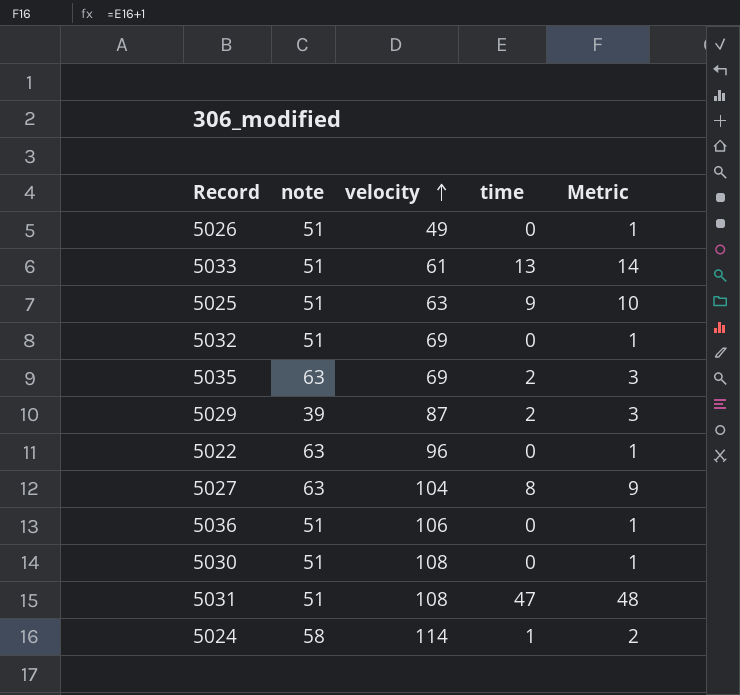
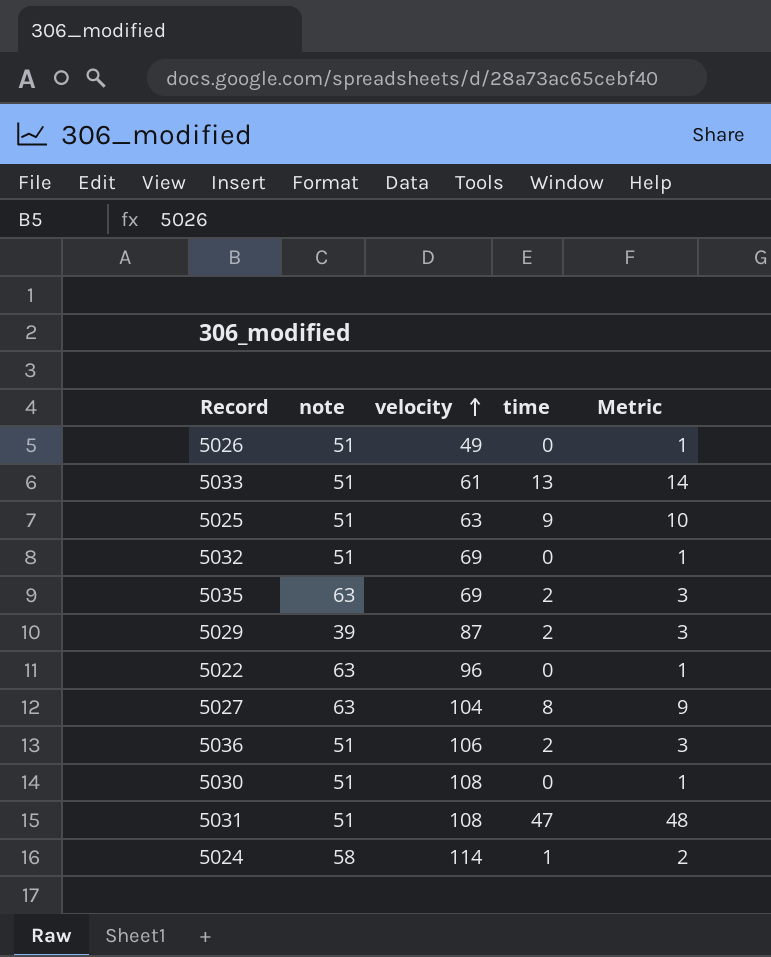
5036 | time: 0 -> 2
5036 | Metric: 1 -> 3

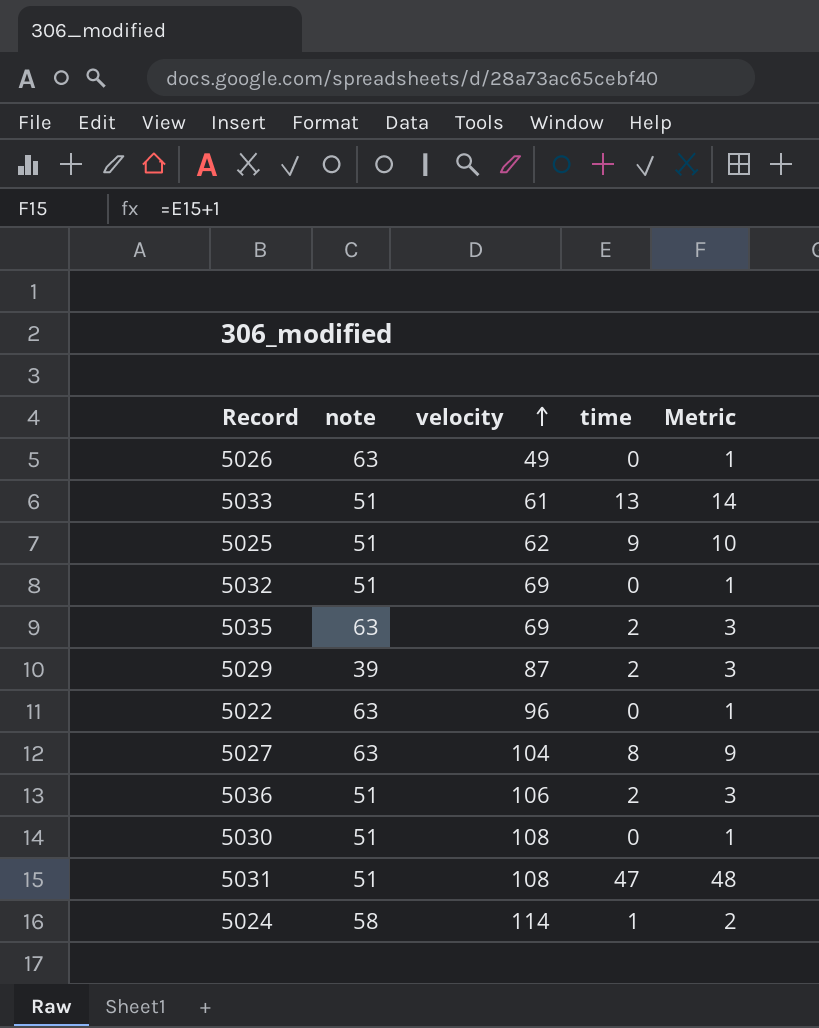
5026 | note: 51 -> 63
5025 | velocity: 63 -> 62

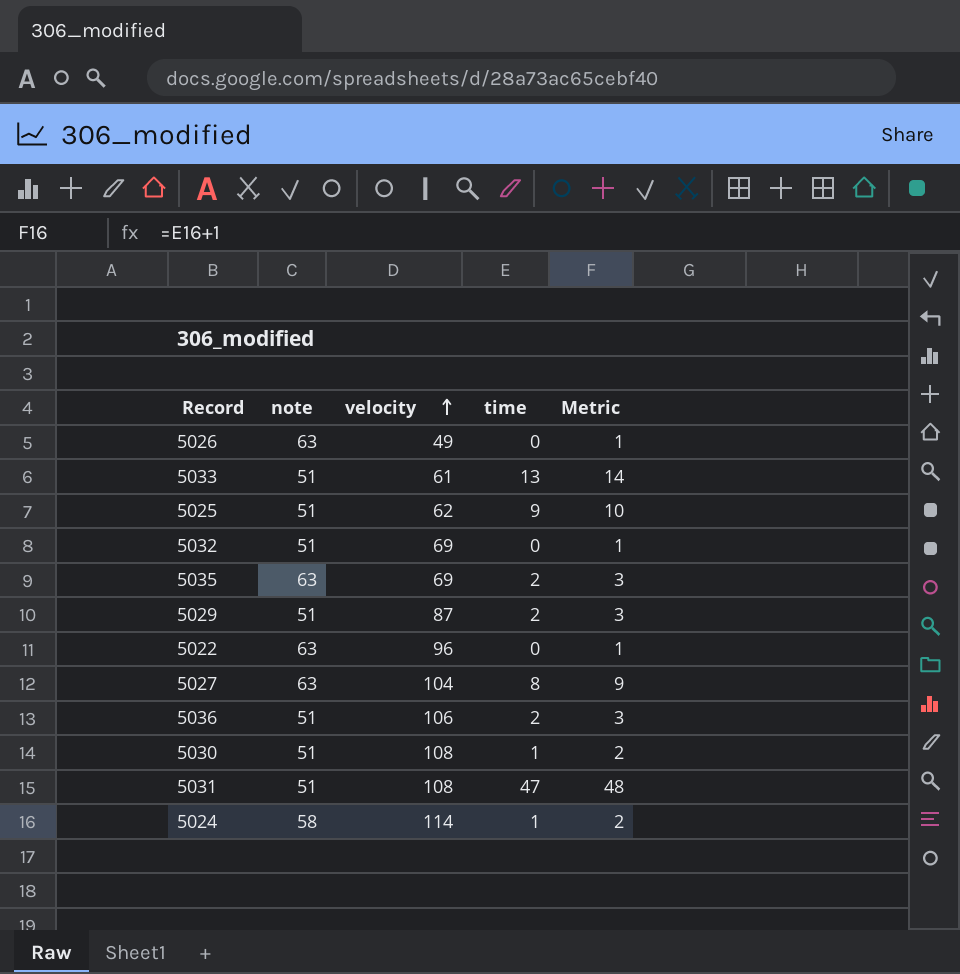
5029 | note: 39 -> 51
5030 | time: 0 -> 1
5030 | Metric: 1 -> 2

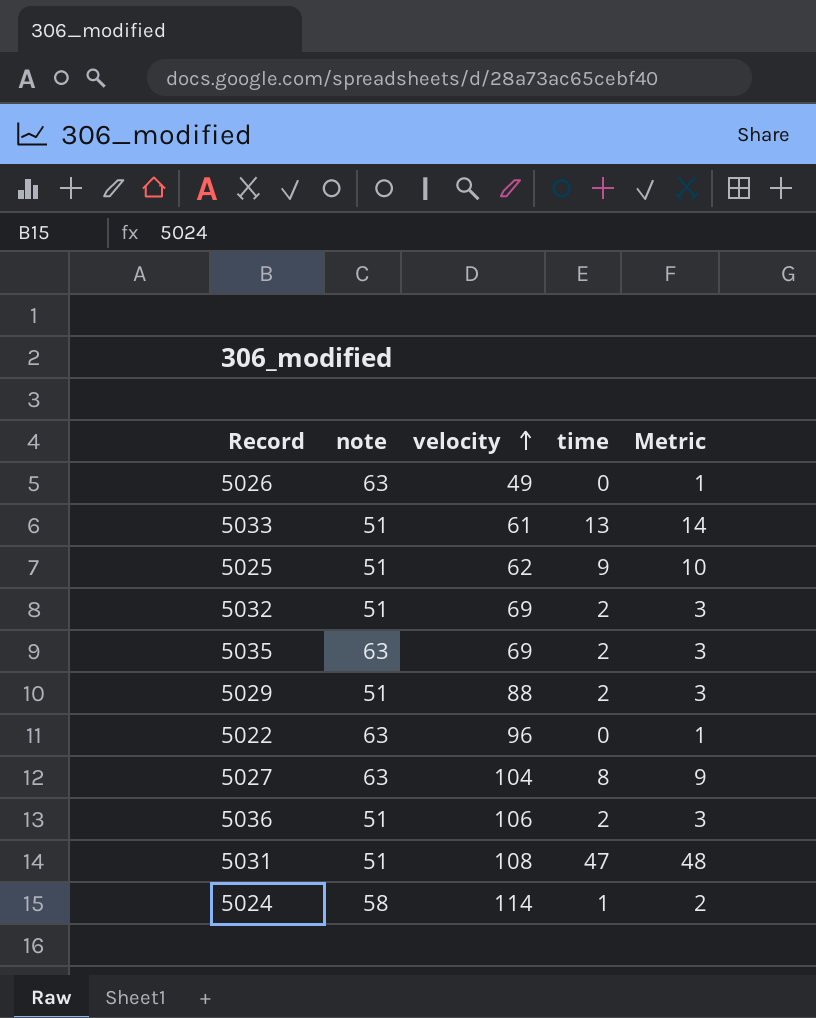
row 5030: 51 | 108 | 1 | 2 -> none
5032 | time: 0 -> 2
5032 | Metric: 1 -> 3
5029 | velocity: 87 -> 88

